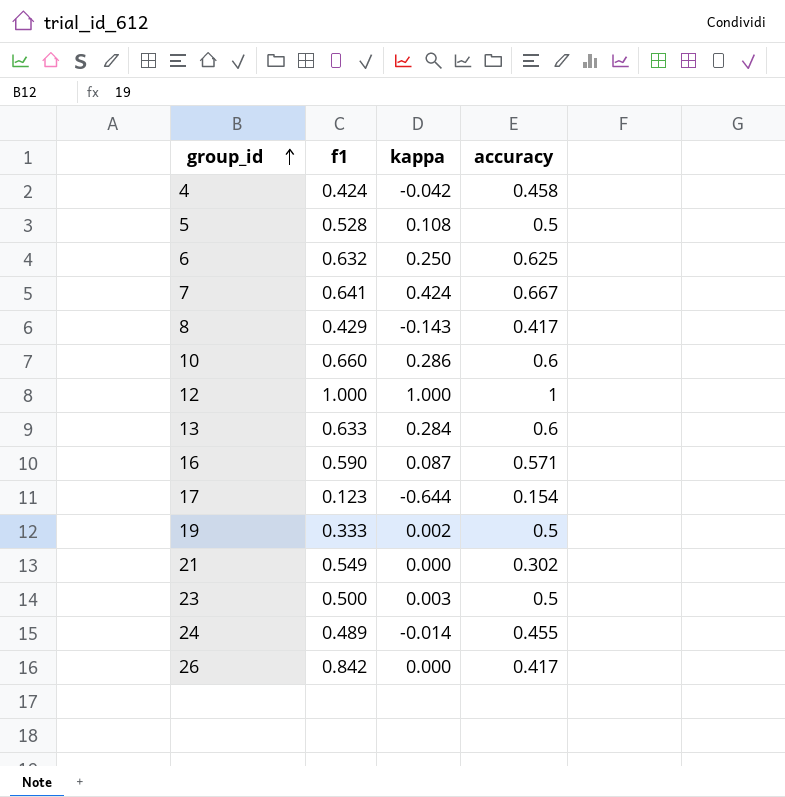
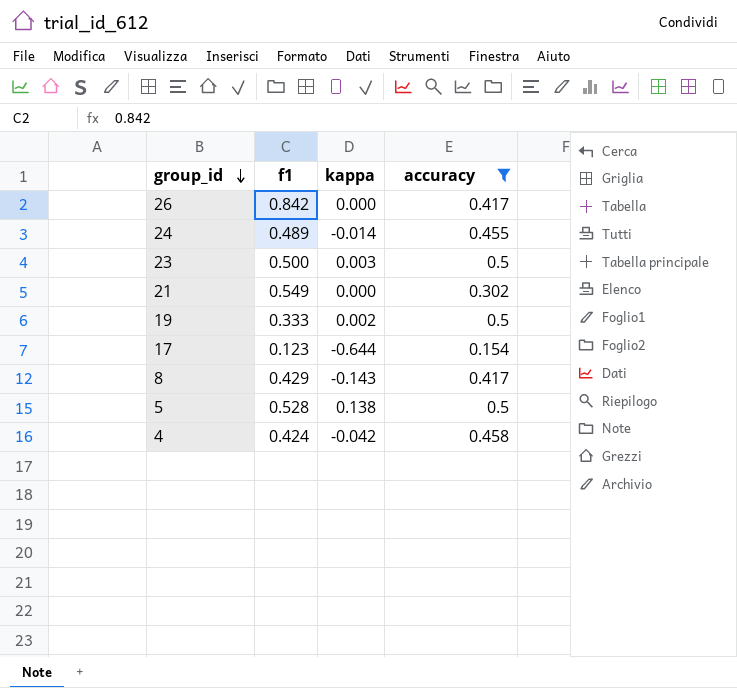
filter: none -> accuracy <= 0.5
row order: group_id ascending -> group_id descending
5 | kappa: 0.108 -> 0.138

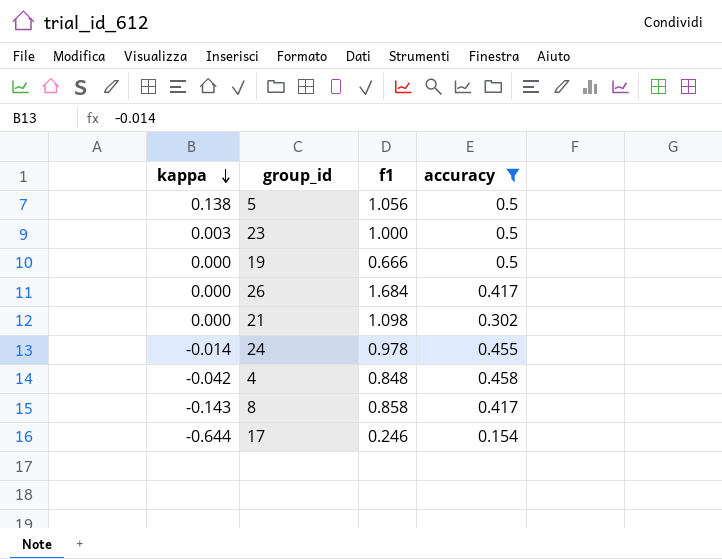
row order: group_id descending -> kappa descending
column kappa | position: 3 -> 1
5 | f1: 0.528 -> 1.056
23 | f1: 0.500 -> 1.000
19 | kappa: 0.002 -> 0.000
19 | f1: 0.333 -> 0.666
26 | f1: 0.842 -> 1.684
21 | f1: 0.549 -> 1.098
24 | f1: 0.489 -> 0.978
4 | f1: 0.424 -> 0.848
8 | f1: 0.429 -> 0.858
17 | f1: 0.123 -> 0.246

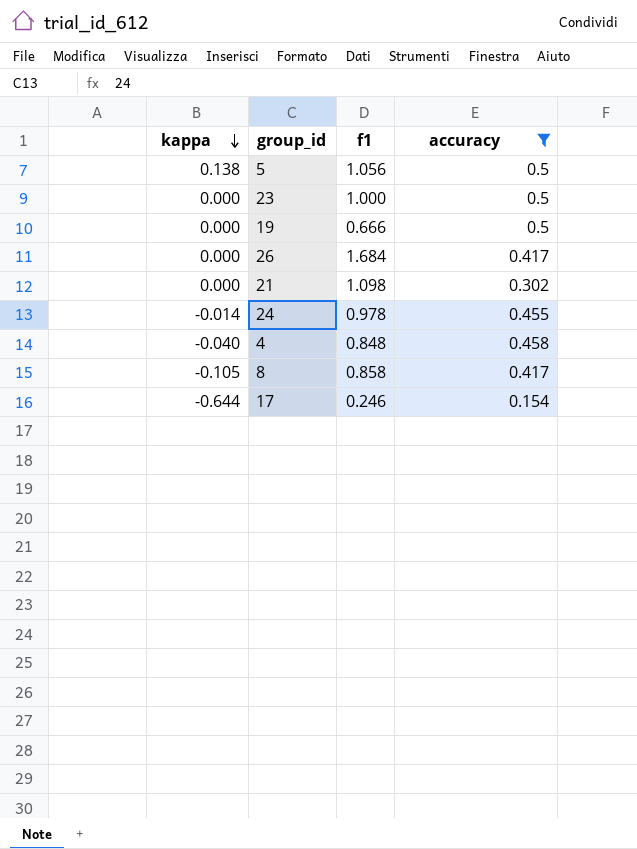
23 | kappa: 0.003 -> 0.000
4 | kappa: -0.042 -> -0.040
8 | kappa: -0.143 -> -0.105

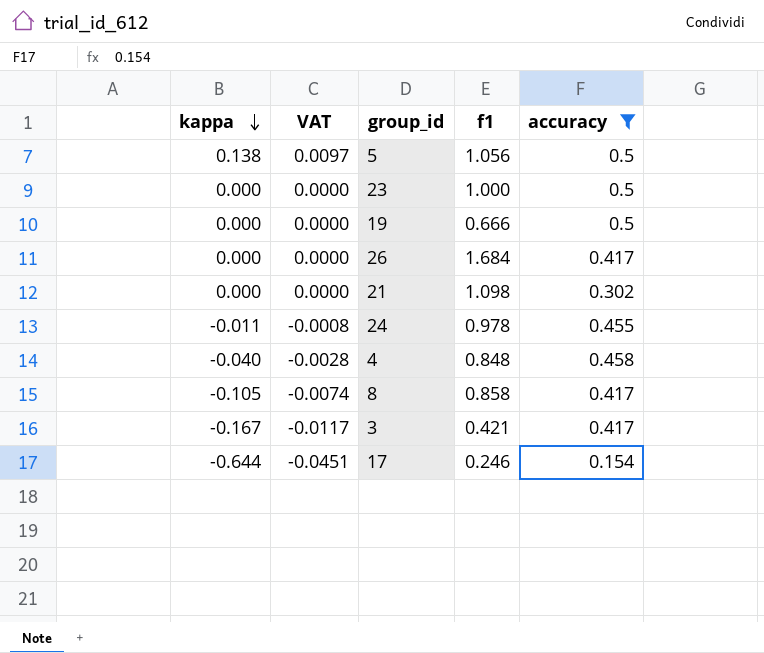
column VAT | formula: none -> [kappa] * 0.07
24 | kappa: -0.014 -> -0.011
row 3: none -> -0.167 | -0.0117 | 0.421 | 0.417

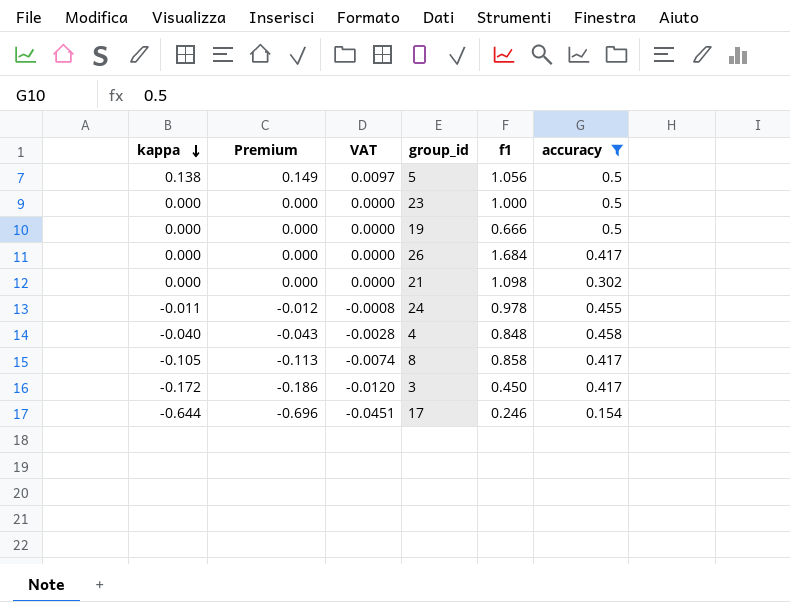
column Premium | formula: none -> [kappa] * 1.08
3 | kappa: -0.167 -> -0.172
3 | VAT: -0.0117 -> -0.0120
3 | f1: 0.421 -> 0.450

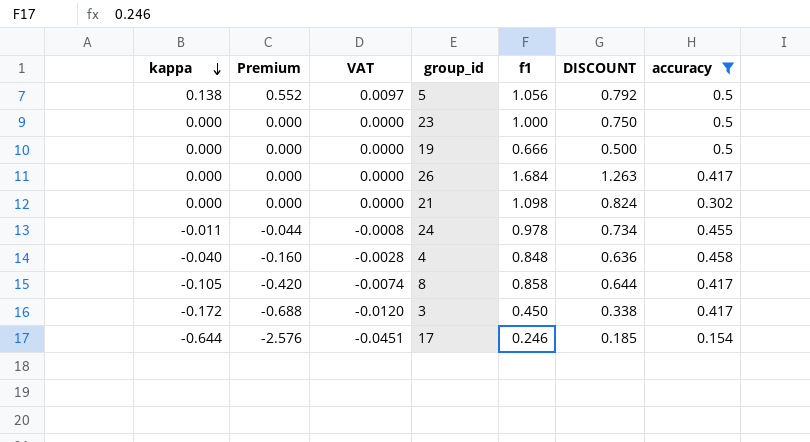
column Premium | formula: [kappa] * 1.08 -> [kappa] * 4
column DISCOUNT | formula: none -> [f1] * 0.75

